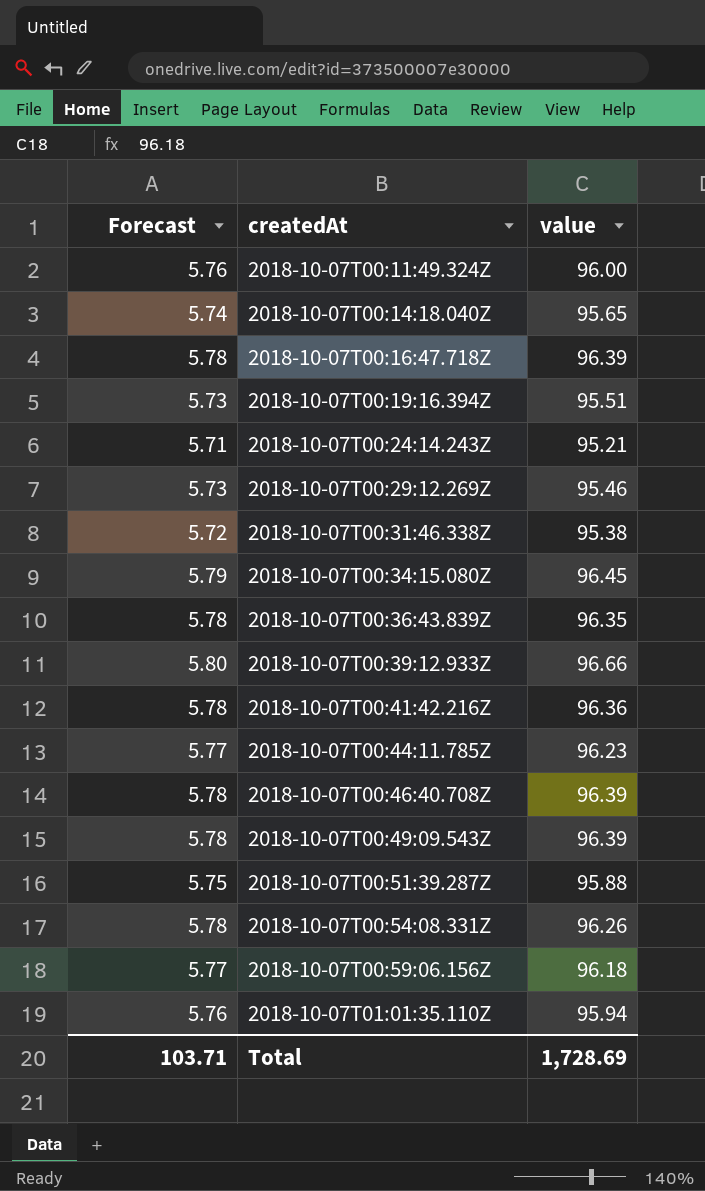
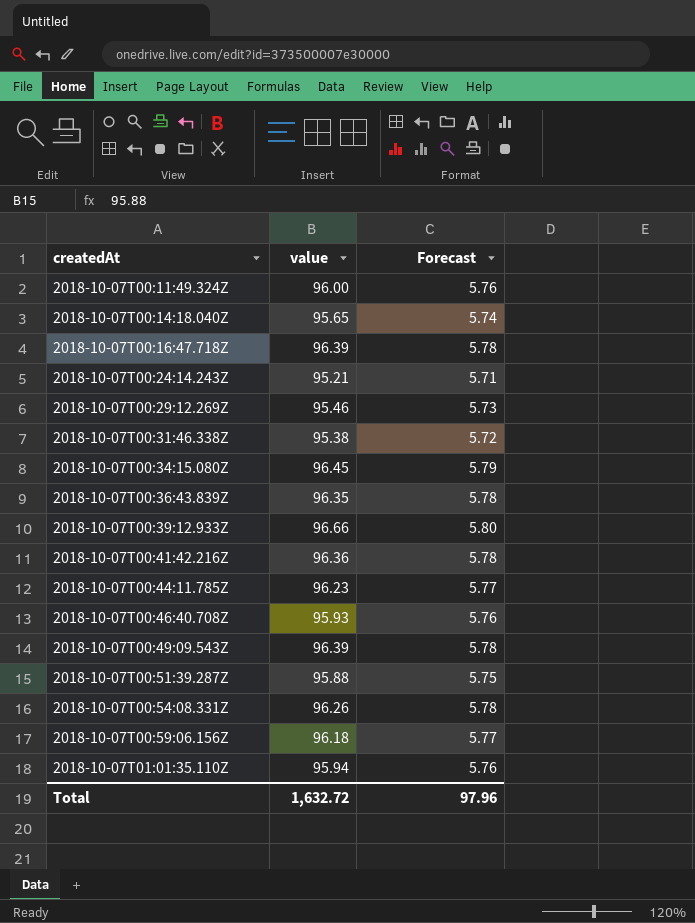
column Forecast | position: 1 -> 3
row 2018-10-07T00:19:16.394Z: 5.73 | 95.51 -> none
2018-10-07T00:46:40.708Z | value: 96.39 -> 95.93
2018-10-07T00:46:40.708Z | Forecast: 5.78 -> 5.76
Total | value: 1,728.69 -> 1,632.72
Total | Forecast: 103.71 -> 97.96

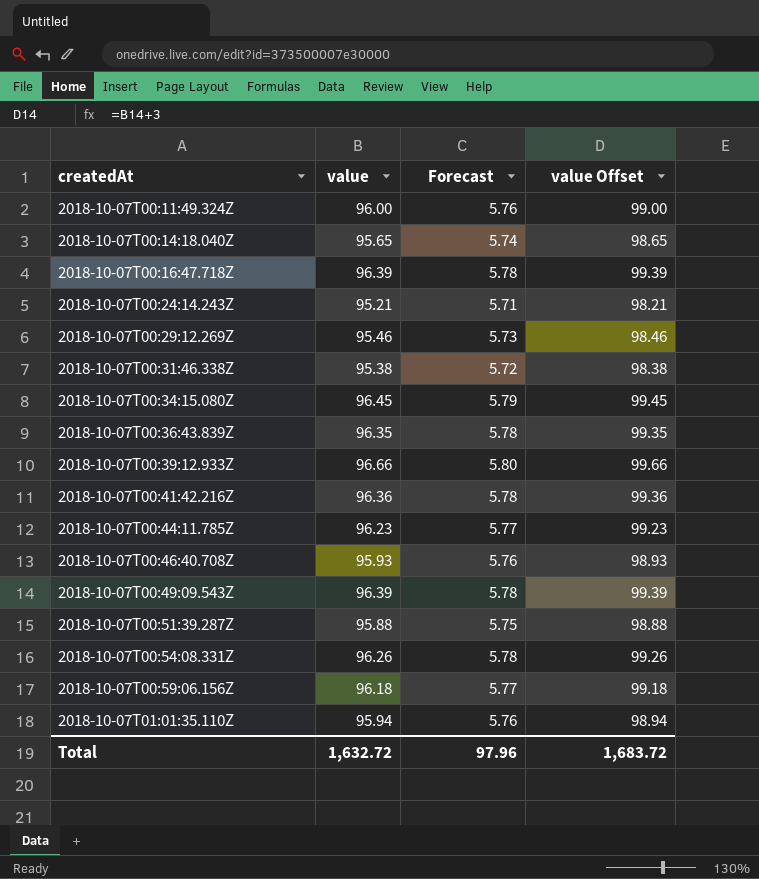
column value Offset | formula: none -> [value] + 3

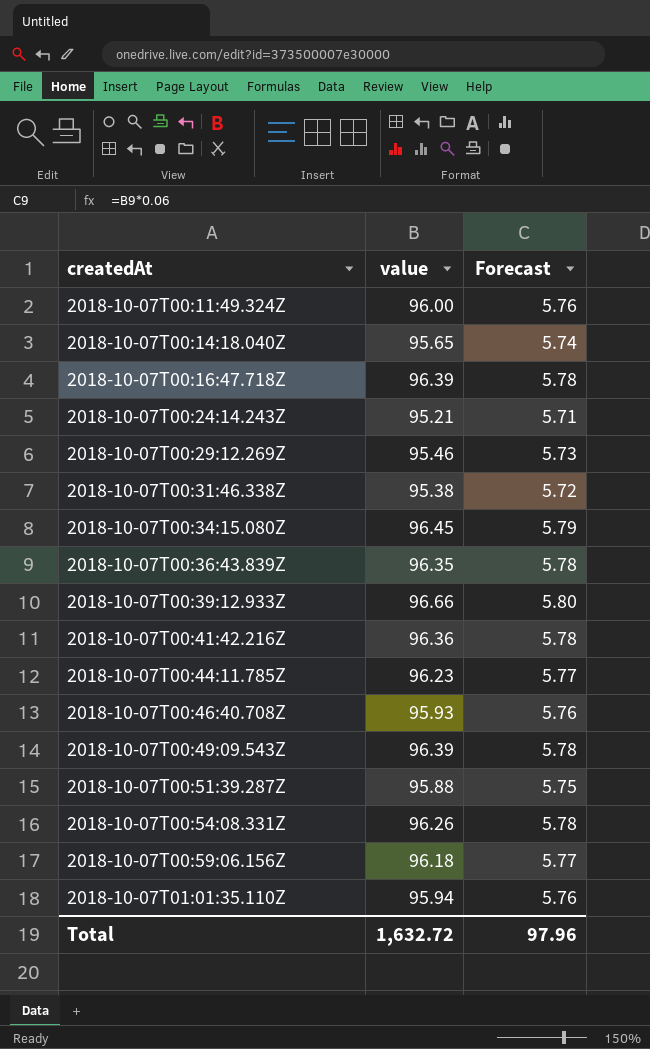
column value Offset | formula: [value] + 3 -> none

